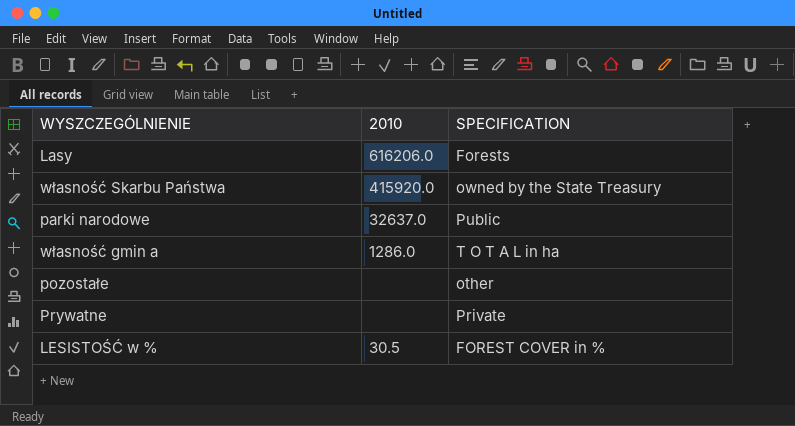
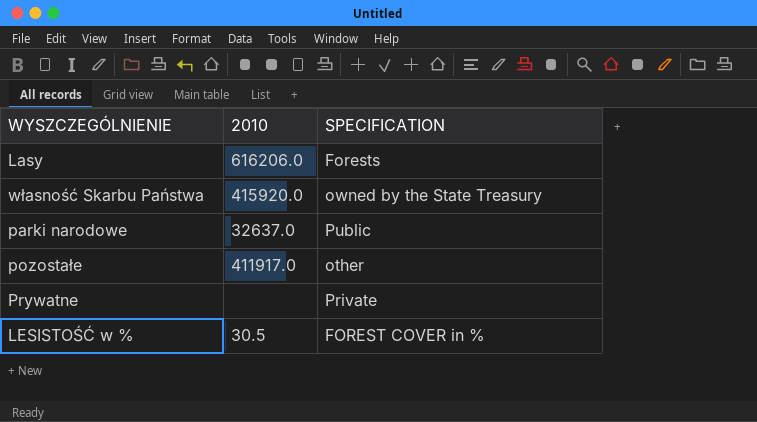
row własność gmin a: 1286.0 | T O T A L in ha -> none
pozostałe | 2010: none -> 411917.0

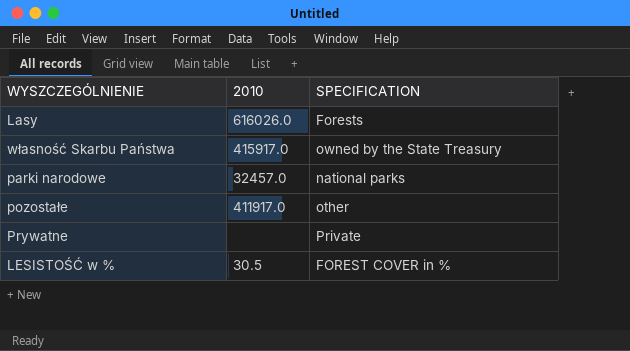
Lasy | 2010: 616206.0 -> 616026.0
własność Skarbu Państwa | 2010: 415920.0 -> 415917.0
parki narodowe | 2010: 32637.0 -> 32457.0
parki narodowe | SPECIFICATION: Public -> national parks

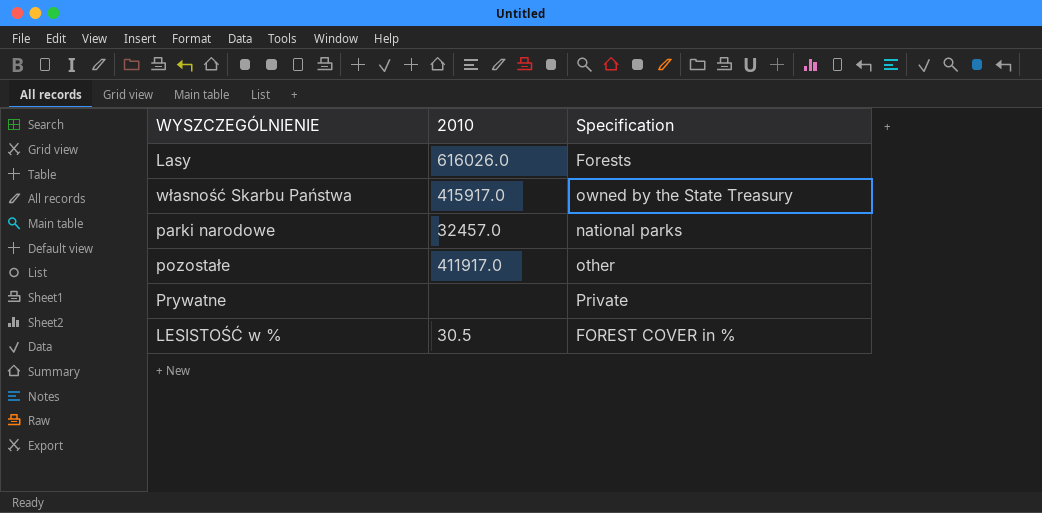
column name: SPECIFICATION -> Specification

